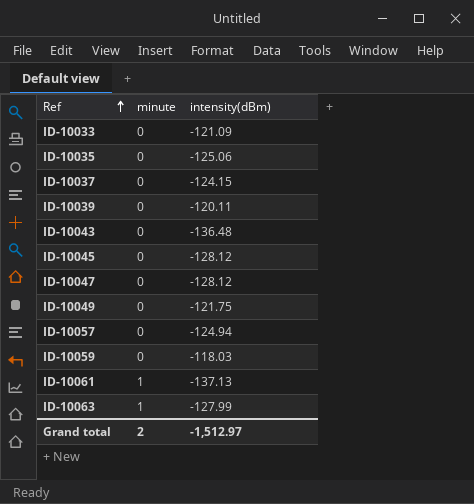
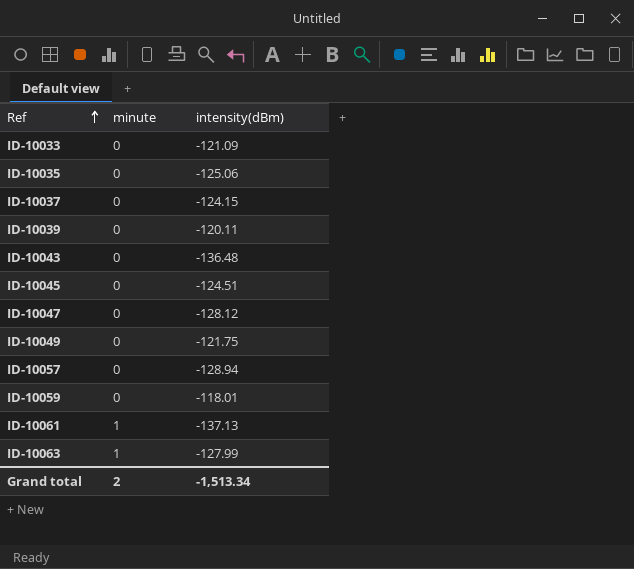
ID-10045 | intensity(dBm): -128.12 -> -124.51
ID-10057 | intensity(dBm): -124.94 -> -128.94
ID-10059 | intensity(dBm): -118.03 -> -118.01
Grand total | intensity(dBm): -1,512.97 -> -1,513.34

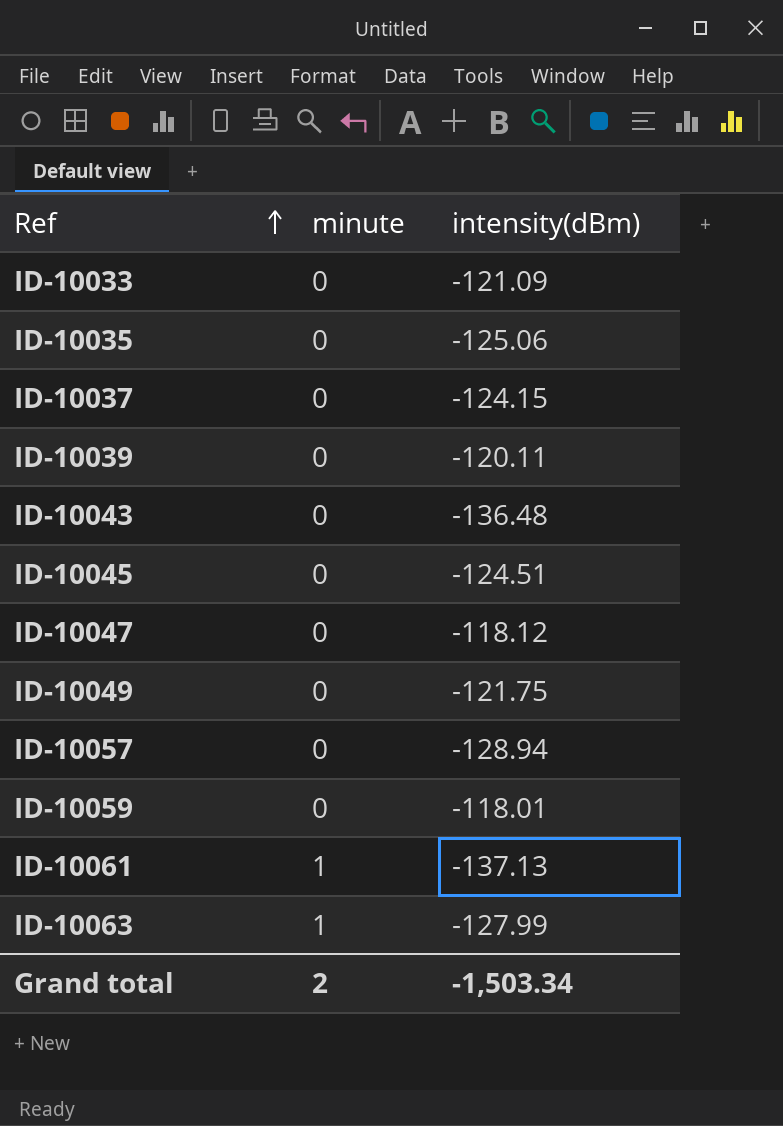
ID-10047 | intensity(dBm): -128.12 -> -118.12
Grand total | intensity(dBm): -1,513.34 -> -1,503.34

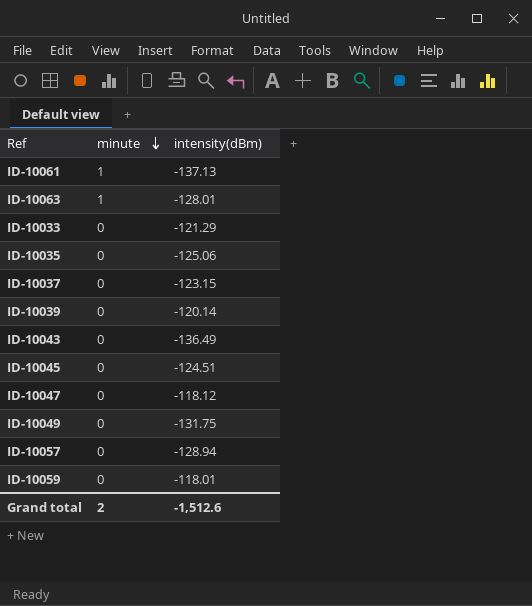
row order: Ref ascending -> minute descending
ID-10063 | intensity(dBm): -127.99 -> -128.01
ID-10033 | intensity(dBm): -121.09 -> -121.29
ID-10037 | intensity(dBm): -124.15 -> -123.15
ID-10039 | intensity(dBm): -120.11 -> -120.14
ID-10043 | intensity(dBm): -136.48 -> -136.49
ID-10049 | intensity(dBm): -121.75 -> -131.75
Grand total | intensity(dBm): -1,503.34 -> -1,512.6

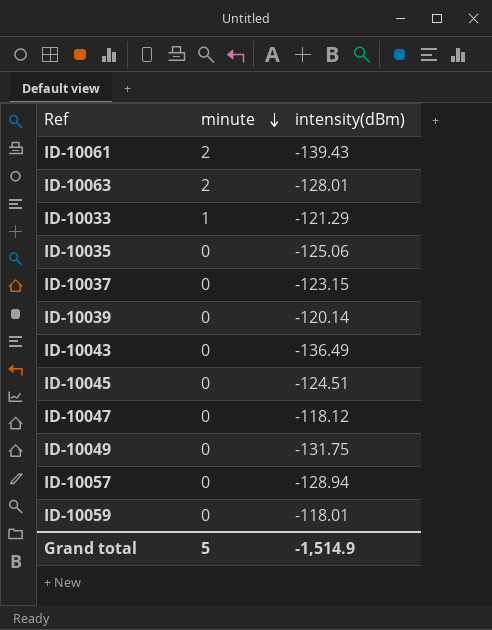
ID-10061 | minute: 1 -> 2
ID-10061 | intensity(dBm): -137.13 -> -139.43
ID-10063 | minute: 1 -> 2
ID-10033 | minute: 0 -> 1
Grand total | minute: 2 -> 5
Grand total | intensity(dBm): -1,512.6 -> -1,514.9

